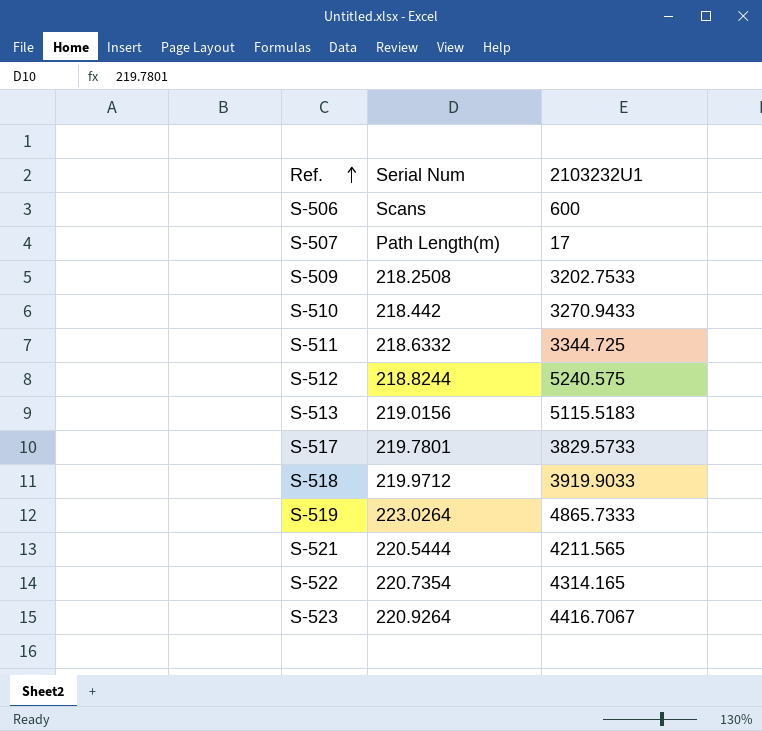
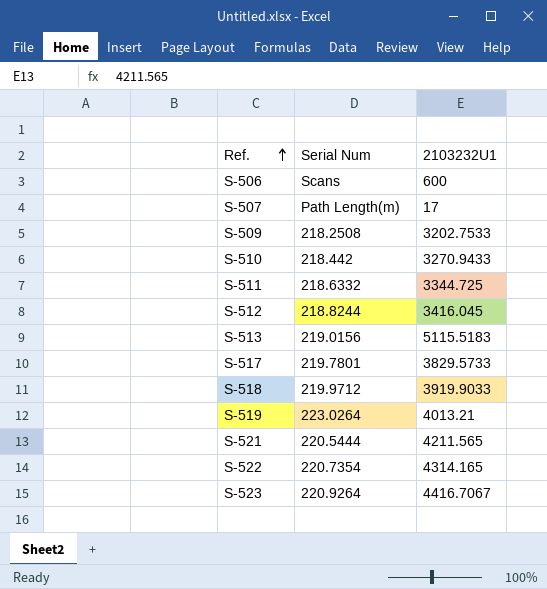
S-512 | 2103232U1: 5240.575 -> 3416.045
S-519 | 2103232U1: 4865.7333 -> 4013.21

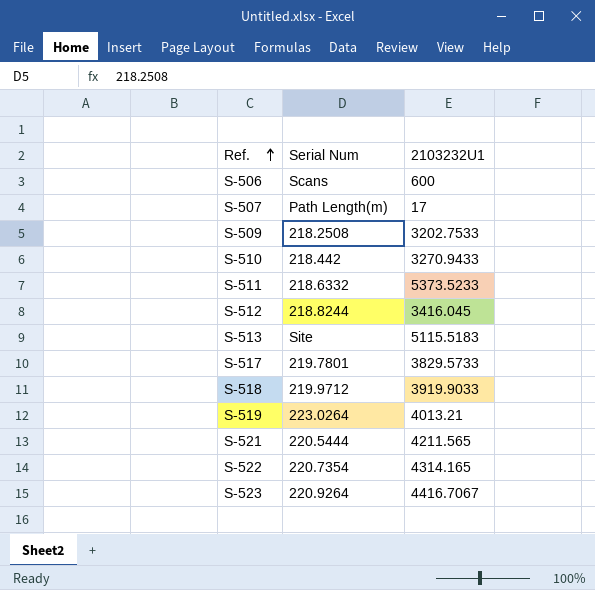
S-511 | 2103232U1: 3344.725 -> 5373.5233
S-513 | Serial Num: 219.0156 -> Site

